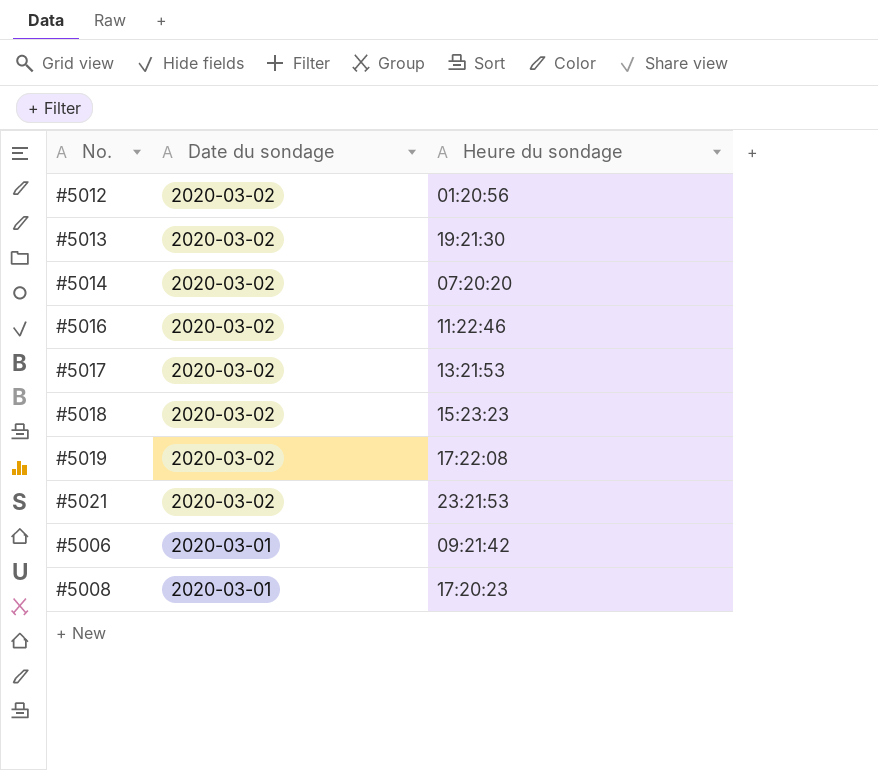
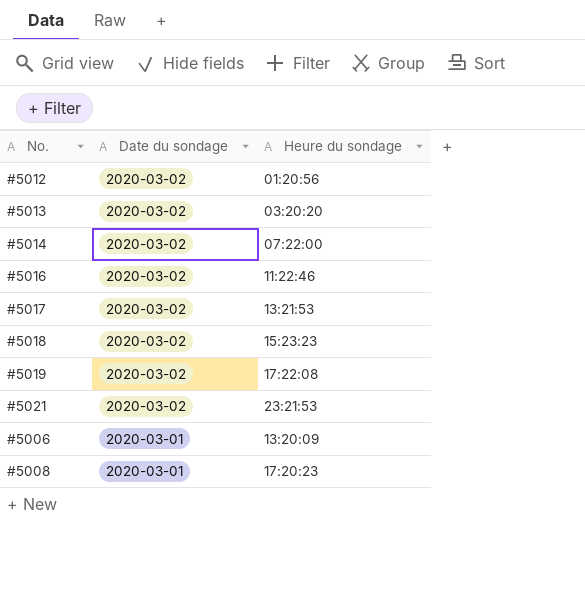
#5013 | Heure du sondage: 19:21:30 -> 03:20:20
#5014 | Heure du sondage: 07:20:20 -> 07:22:00
#5006 | Heure du sondage: 09:21:42 -> 13:20:09

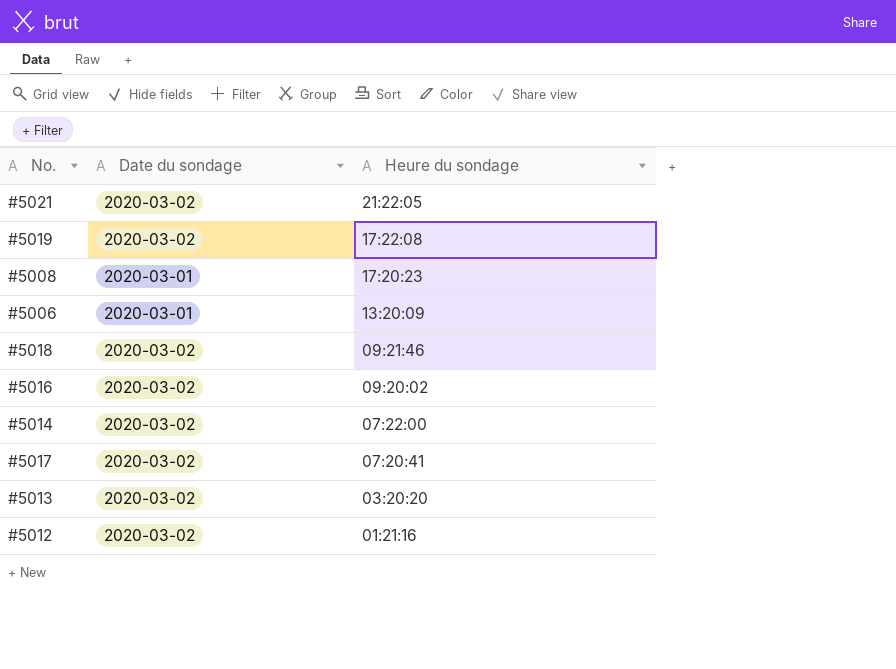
row order: Date du sondage descending -> Heure du sondage descending
#5021 | Heure du sondage: 23:21:53 -> 21:22:05
#5018 | Heure du sondage: 15:23:23 -> 09:21:46
#5016 | Heure du sondage: 11:22:46 -> 09:20:02
#5017 | Heure du sondage: 13:21:53 -> 07:20:41
#5012 | Heure du sondage: 01:20:56 -> 01:21:16

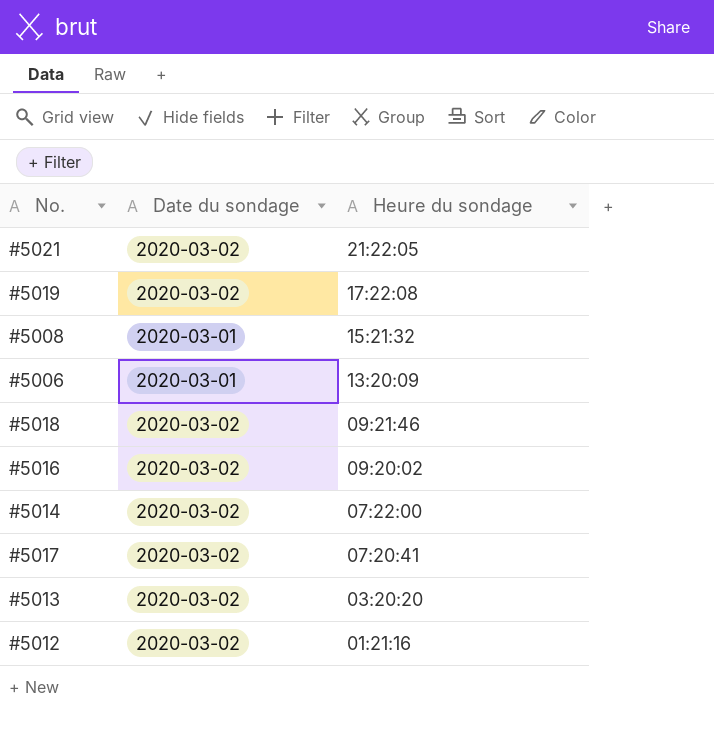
#5008 | Heure du sondage: 17:20:23 -> 15:21:32

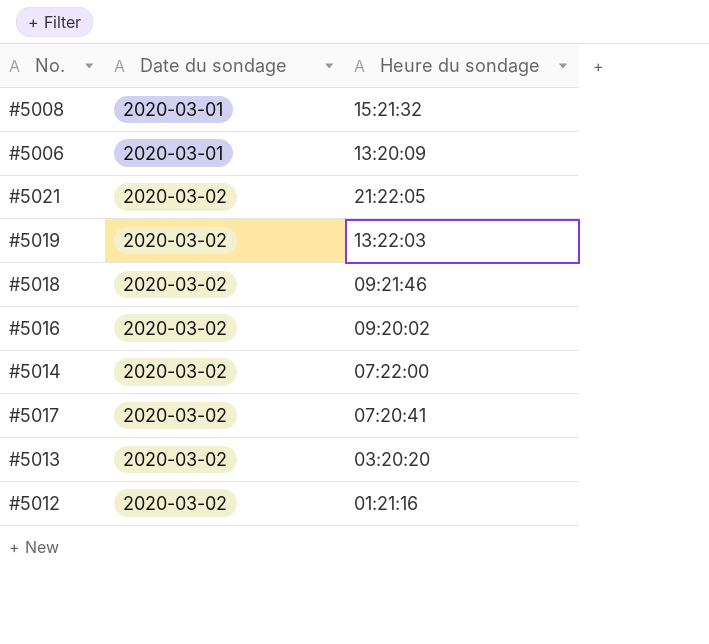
row order: Heure du sondage descending -> Date du sondage ascending
#5019 | Heure du sondage: 17:22:08 -> 13:22:03

